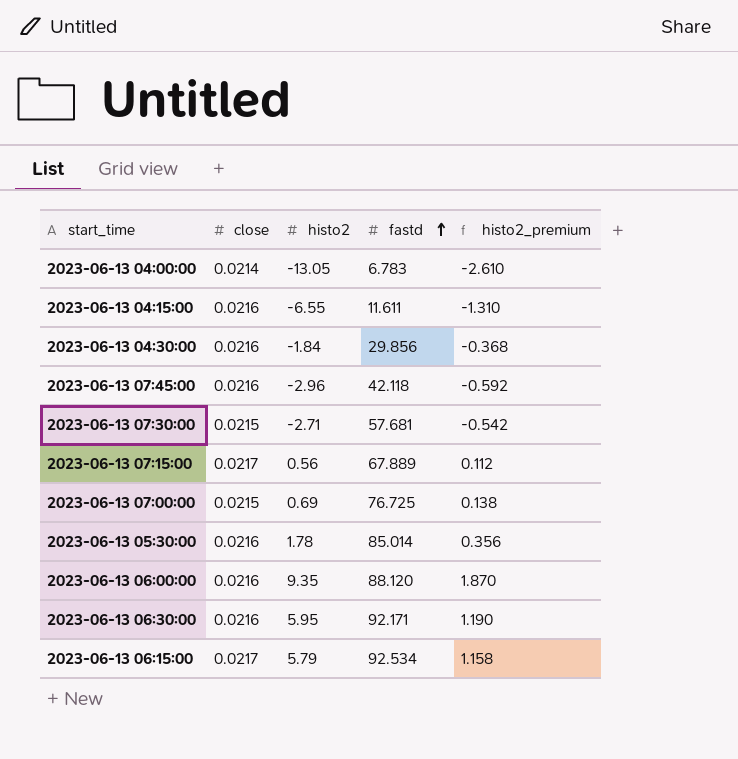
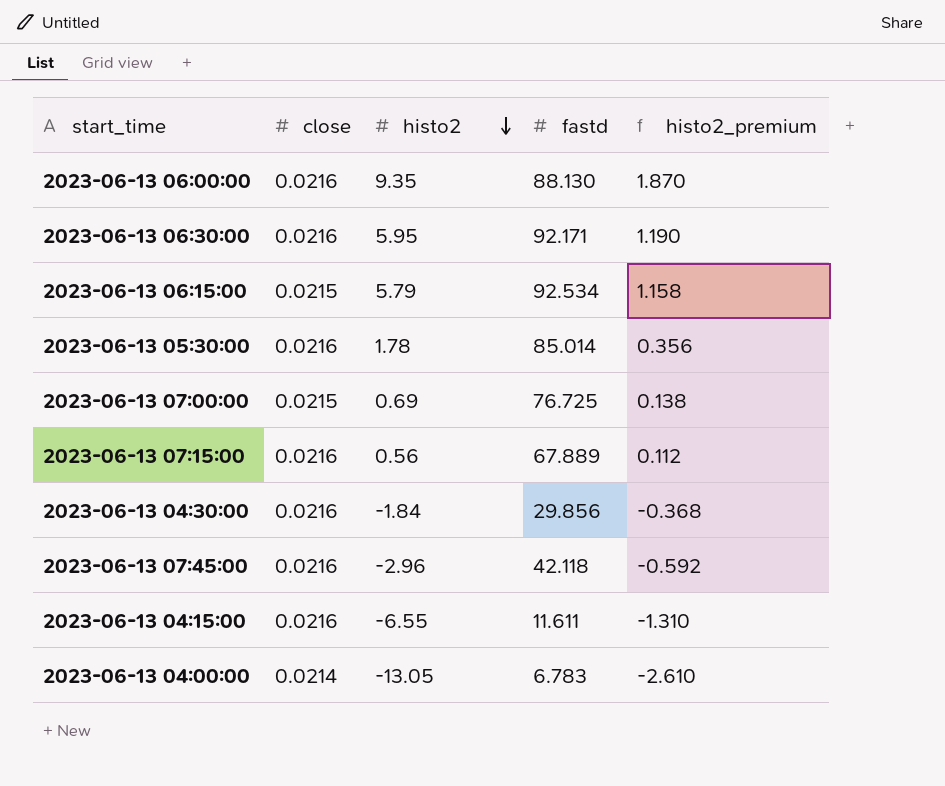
row order: fastd ascending -> histo2 descending
row 2023-06-13 07:30:00: 0.0215 | -2.71 | 57.681 | -0.542 -> none
2023-06-13 06:00:00 | fastd: 88.120 -> 88.130
2023-06-13 06:15:00 | close: 0.0217 -> 0.0215
2023-06-13 07:15:00 | close: 0.0217 -> 0.0216

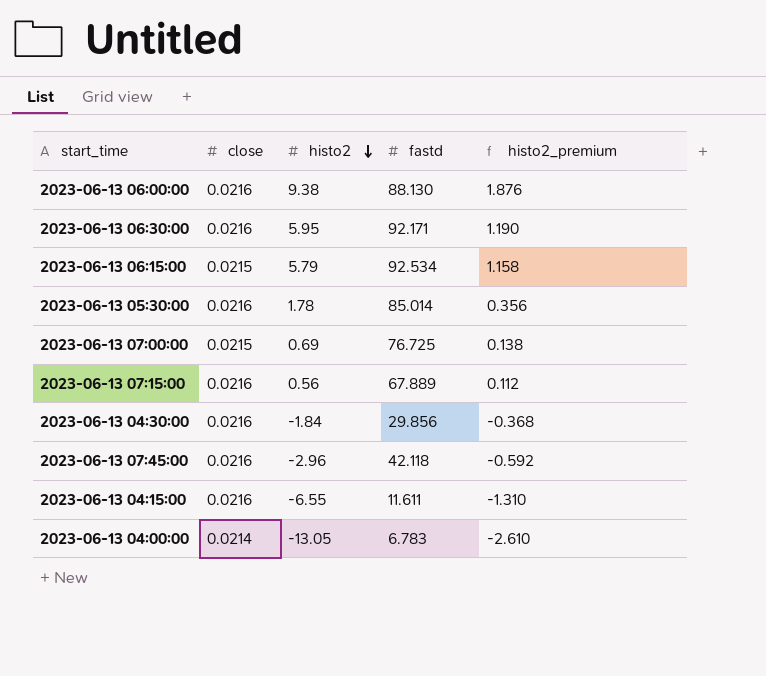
2023-06-13 06:00:00 | histo2: 9.35 -> 9.38
2023-06-13 06:00:00 | histo2_premium: 1.870 -> 1.876

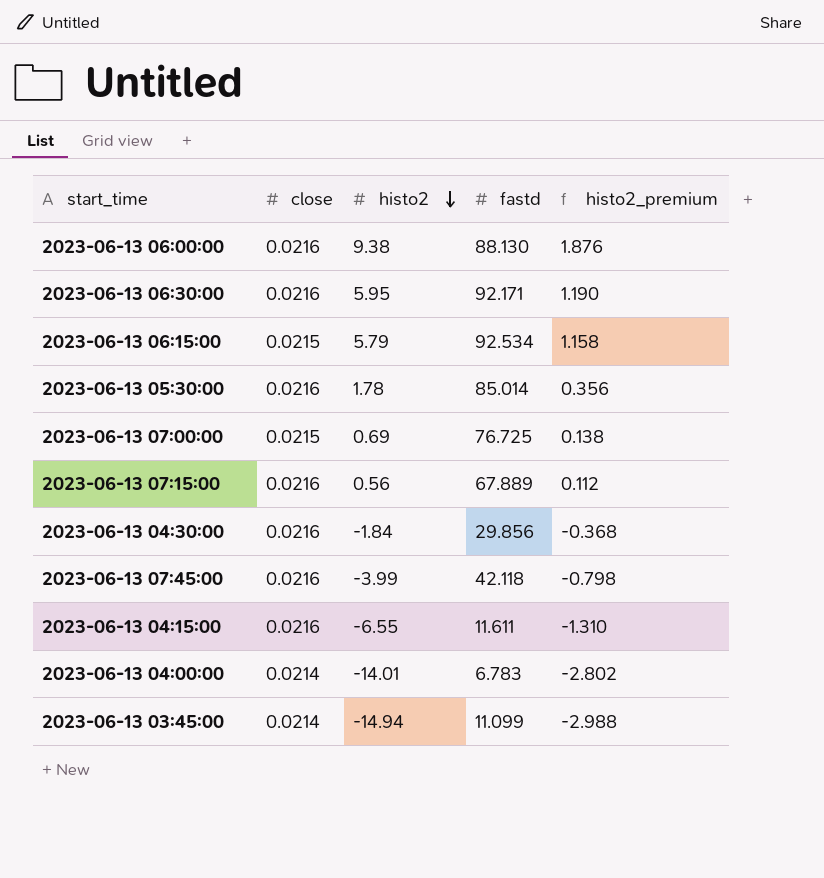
2023-06-13 07:45:00 | histo2: -2.96 -> -3.99
2023-06-13 07:45:00 | histo2_premium: -0.592 -> -0.798
2023-06-13 04:00:00 | histo2: -13.05 -> -14.01
2023-06-13 04:00:00 | histo2_premium: -2.610 -> -2.802
row 2023-06-13 03:45:00: none -> 0.0214 | -14.94 | 11.099 | -2.988

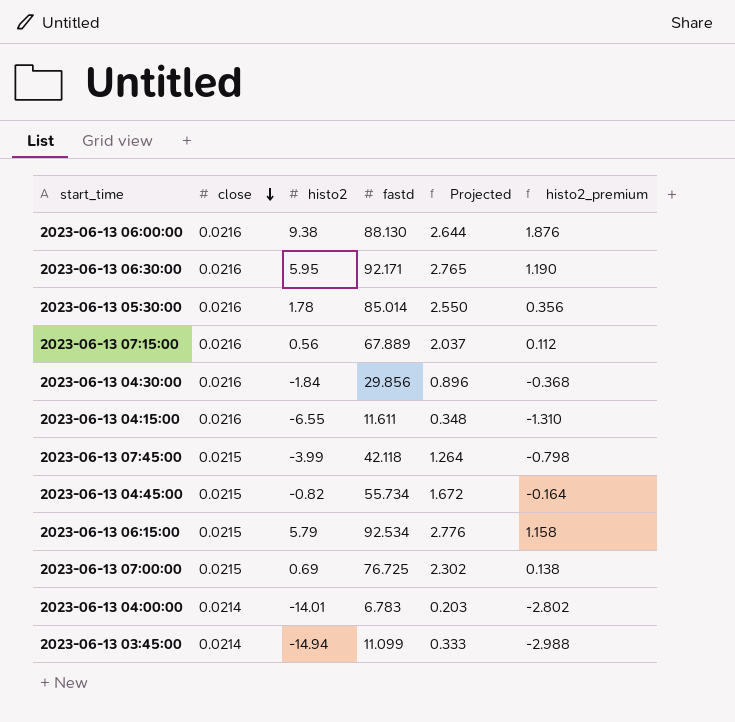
row order: histo2 descending -> close descending
column Projected | formula: none -> [fastd] * 0.03
2023-06-13 07:45:00 | close: 0.0216 -> 0.0215
row 2023-06-13 04:45:00: none -> 0.0215 | -0.82 | 55.734 | 1.672 | -0.164

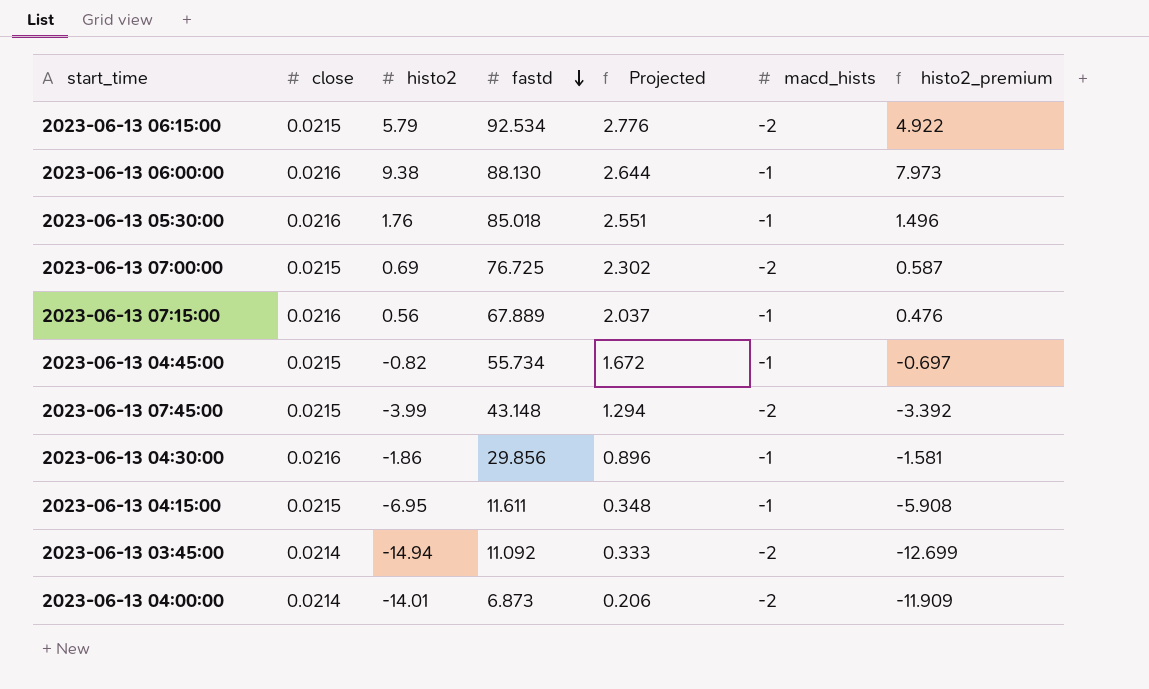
row order: close descending -> fastd descending
column macd_hists | position: none -> 6
column histo2_premium | formula: [histo2] * 0.2 -> [histo2] * 0.85
row 2023-06-13 06:30:00: 0.0216 | 5.95 | 92.171 | 2.765 | 1.190 -> none
2023-06-13 05:30:00 | histo2: 1.78 -> 1.76
2023-06-13 05:30:00 | fastd: 85.014 -> 85.018
2023-06-13 05:30:00 | Projected: 2.550 -> 2.551
2023-06-13 07:45:00 | fastd: 42.118 -> 43.148
2023-06-13 07:45:00 | Projected: 1.264 -> 1.294
2023-06-13 04:30:00 | histo2: -1.84 -> -1.86
2023-06-13 04:15:00 | close: 0.0216 -> 0.0215
2023-06-13 04:15:00 | histo2: -6.55 -> -6.95
2023-06-13 03:45:00 | fastd: 11.099 -> 11.092
2023-06-13 04:00:00 | fastd: 6.783 -> 6.873
2023-06-13 04:00:00 | Projected: 0.203 -> 0.206

